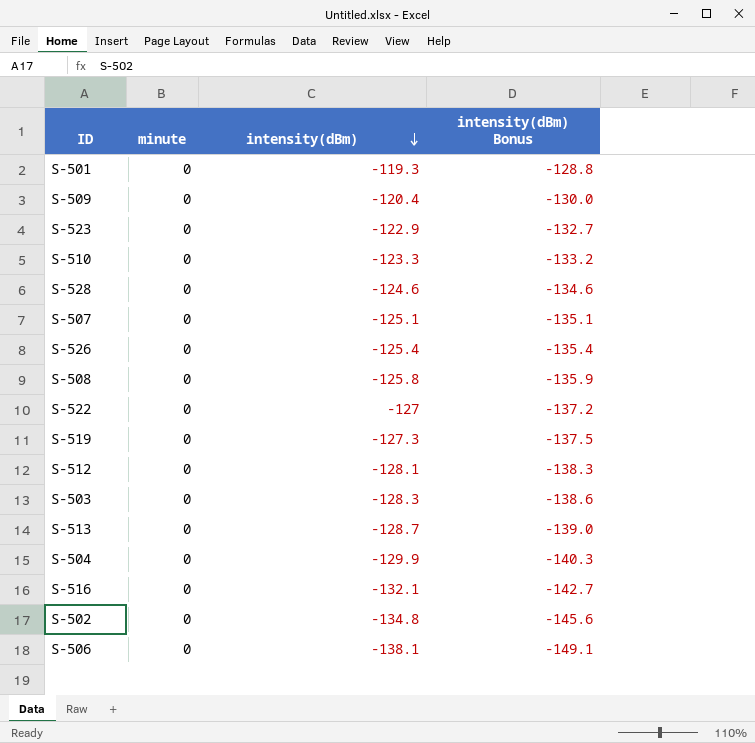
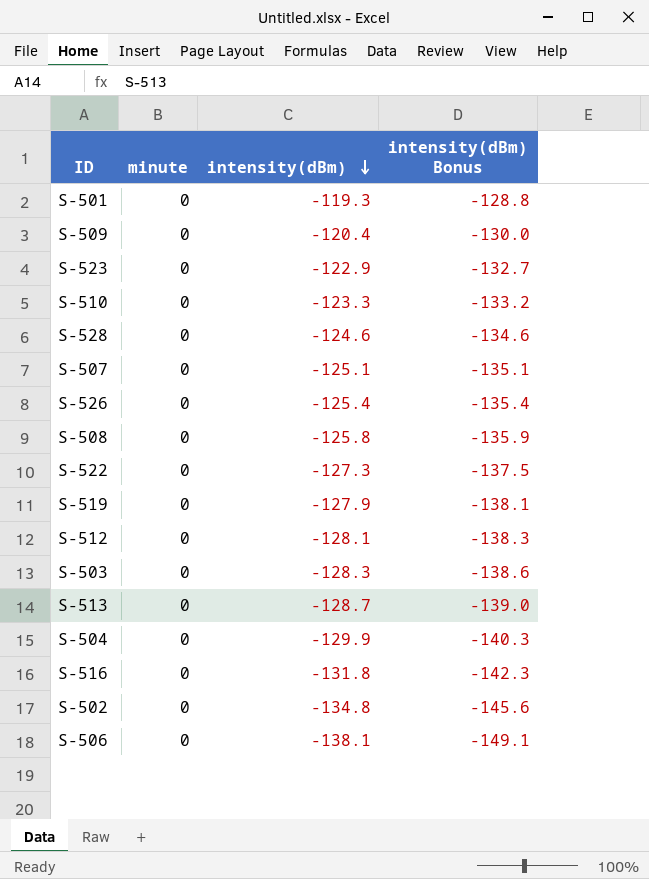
S-522 | intensity(dBm): -127 -> -127.3
S-522 | intensity(dBm) Bonus: -137.2 -> -137.5
S-519 | intensity(dBm): -127.3 -> -127.9
S-519 | intensity(dBm) Bonus: -137.5 -> -138.1
S-516 | intensity(dBm): -132.1 -> -131.8
S-516 | intensity(dBm) Bonus: -142.7 -> -142.3

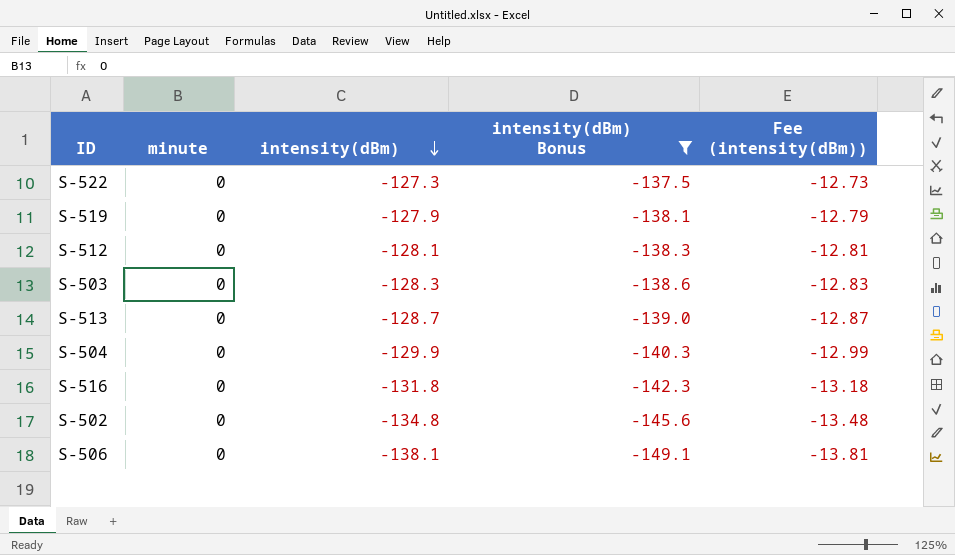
filter: none -> intensity(dBm) Bonus <= -137.5
column Fee (intensity(dBm)) | formula: none -> [intensity(dBm)] * 0.1

